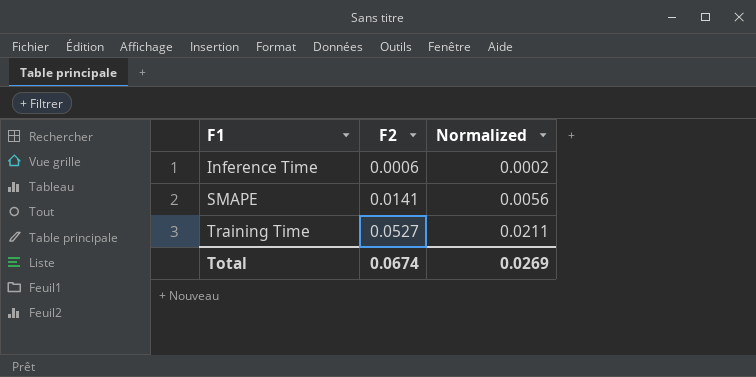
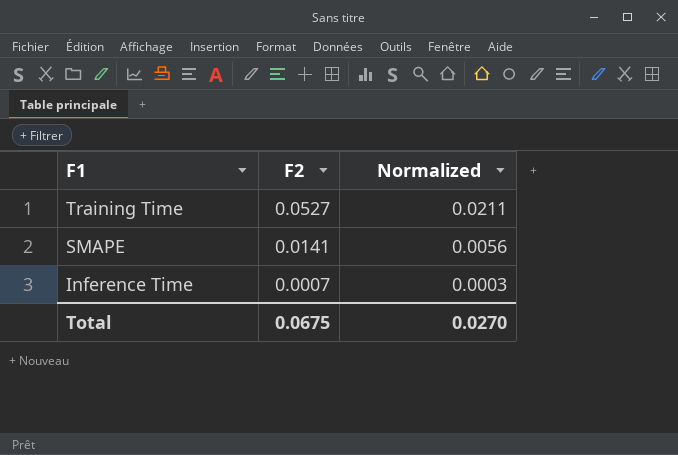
row order: F1 ascending -> F1 descending
Inference Time | F2: 0.0006 -> 0.0007
Inference Time | Normalized: 0.0002 -> 0.0003
Total | F2: 0.0674 -> 0.0675
Total | Normalized: 0.0269 -> 0.0270

